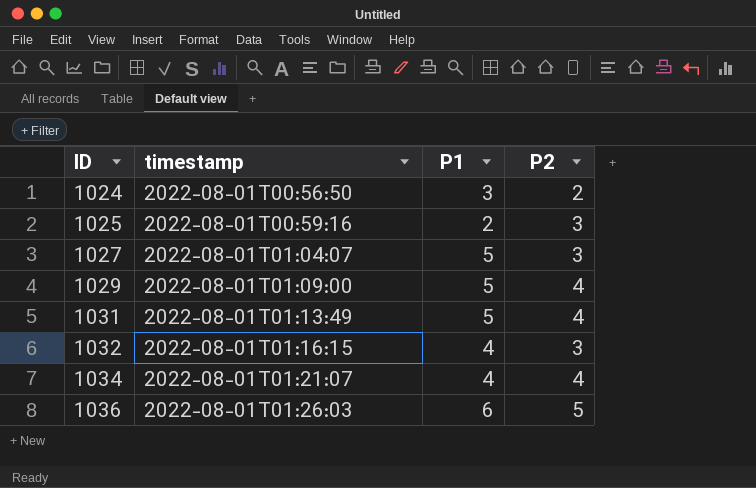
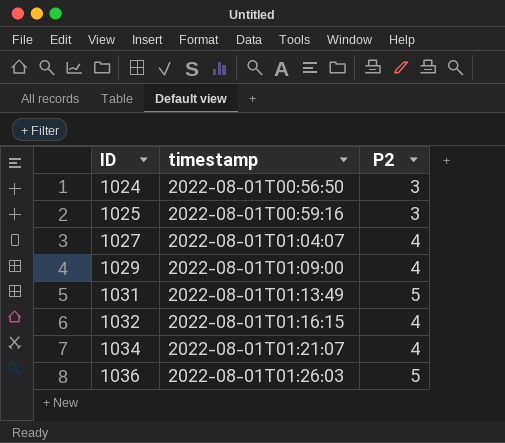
column P1 | position: 3 -> none
1024 | P2: 2 -> 3
1027 | P2: 3 -> 4
1031 | P2: 4 -> 5
1032 | P2: 3 -> 4

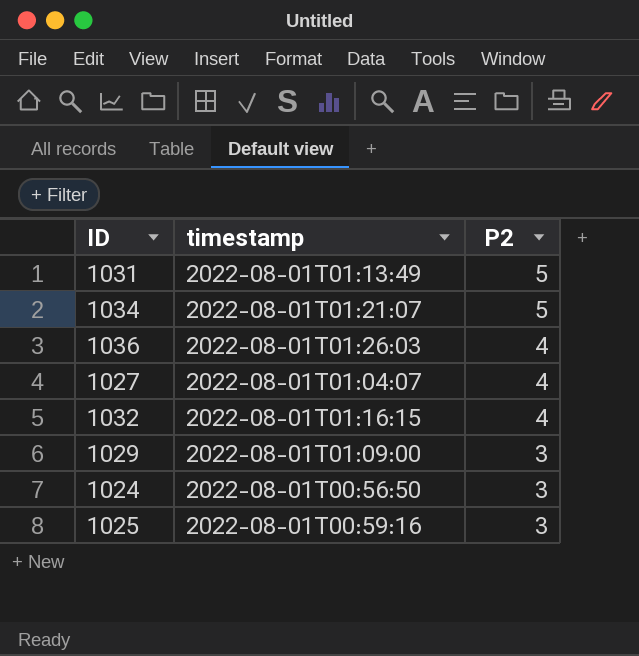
row order: ID ascending -> P2 descending
1034 | P2: 4 -> 5
1036 | P2: 5 -> 4
1029 | P2: 4 -> 3

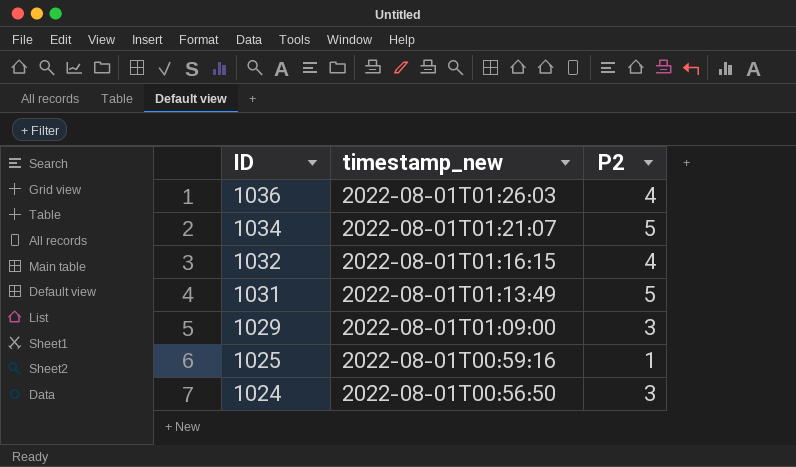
row order: P2 descending -> ID descending
column name: timestamp -> timestamp_new
row 1027: 2022-08-01T01:04:07 | 4 -> none
1025 | P2: 3 -> 1

